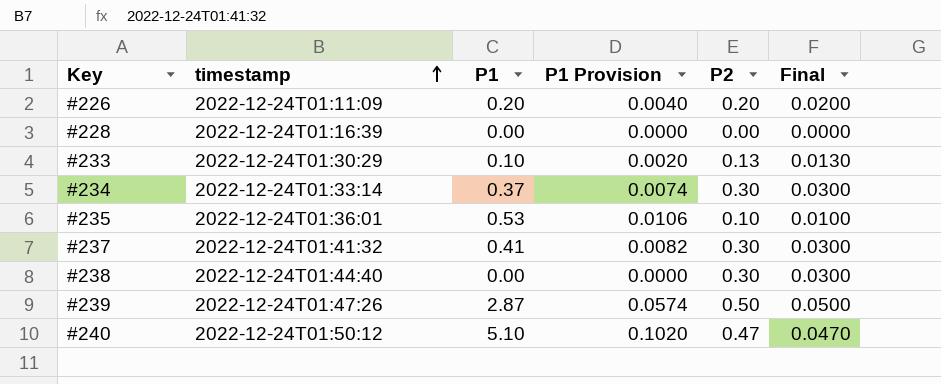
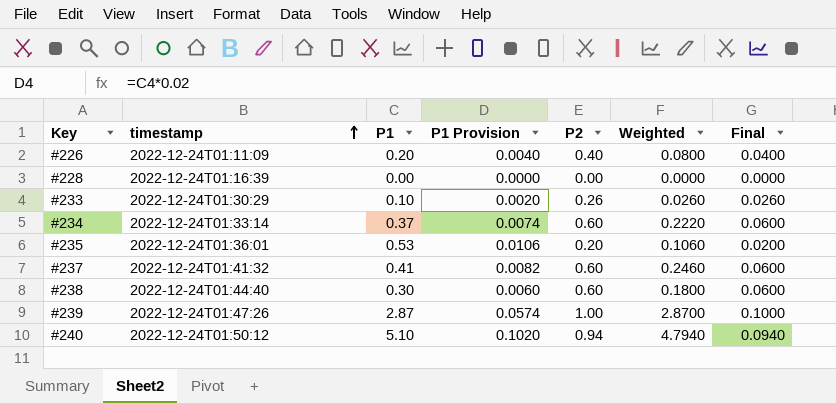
column Weighted | formula: none -> [P1] * [P2]
#226 | P2: 0.20 -> 0.40
#226 | Final: 0.0200 -> 0.0400
#233 | P2: 0.13 -> 0.26
#233 | Final: 0.0130 -> 0.0260
#234 | P2: 0.30 -> 0.60
#234 | Final: 0.0300 -> 0.0600
#235 | P2: 0.10 -> 0.20
#235 | Final: 0.0100 -> 0.0200
#237 | P2: 0.30 -> 0.60
#237 | Final: 0.0300 -> 0.0600
#238 | P1: 0.00 -> 0.30
#238 | P1 Provision: 0.0000 -> 0.0060
#238 | P2: 0.30 -> 0.60
#238 | Final: 0.0300 -> 0.0600
#239 | P2: 0.50 -> 1.00
#239 | Final: 0.0500 -> 0.1000
#240 | P2: 0.47 -> 0.94
#240 | Final: 0.0470 -> 0.0940

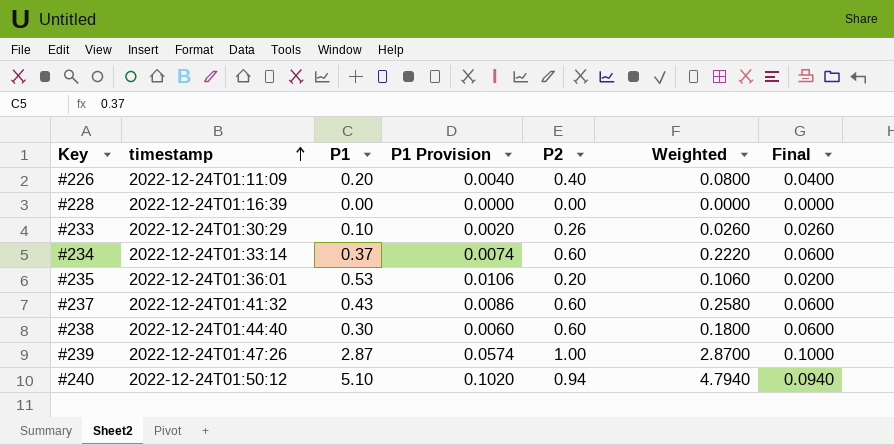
#237 | P1: 0.41 -> 0.43
#237 | P1 Provision: 0.0082 -> 0.0086
#237 | Weighted: 0.2460 -> 0.2580

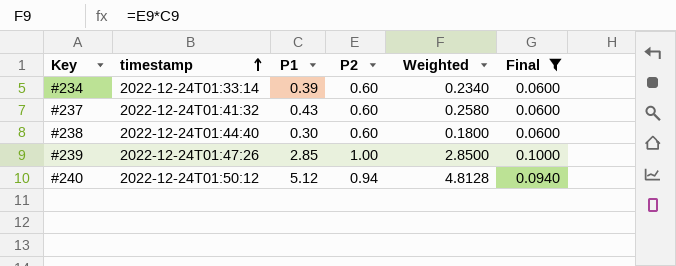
filter: none -> Final >= 0.0600
column P1 Provision | formula: [P1] * 0.02 -> none
#234 | P1: 0.37 -> 0.39
#234 | Weighted: 0.2220 -> 0.2340
#239 | P1: 2.87 -> 2.85
#239 | Weighted: 2.8700 -> 2.8500
#240 | P1: 5.10 -> 5.12
#240 | Weighted: 4.7940 -> 4.8128

